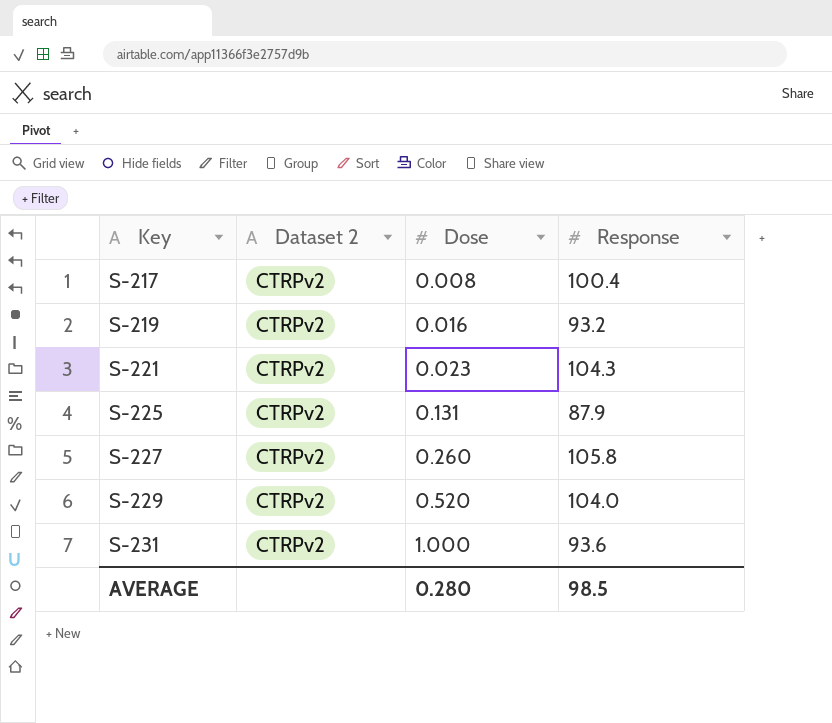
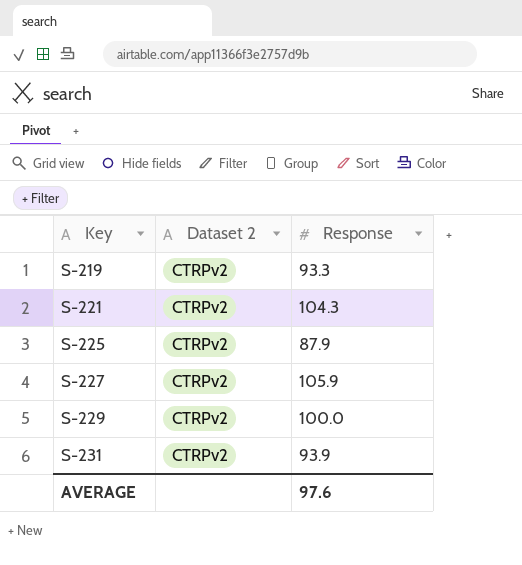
column Dose | position: 3 -> none
row S-217: CTRPv2 | 0.008 | 100.4 -> none
S-219 | Response: 93.2 -> 93.3
S-227 | Response: 105.8 -> 105.9
S-229 | Response: 104.0 -> 100.0
S-231 | Response: 93.6 -> 93.9
AVERAGE | Response: 98.5 -> 97.6

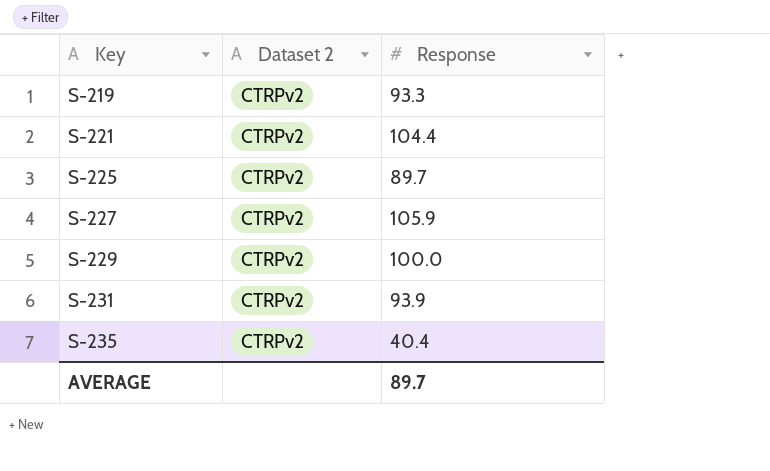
S-221 | Response: 104.3 -> 104.4
S-225 | Response: 87.9 -> 89.7
row S-235: none -> CTRPv2 | 40.4
AVERAGE | Response: 97.6 -> 89.7

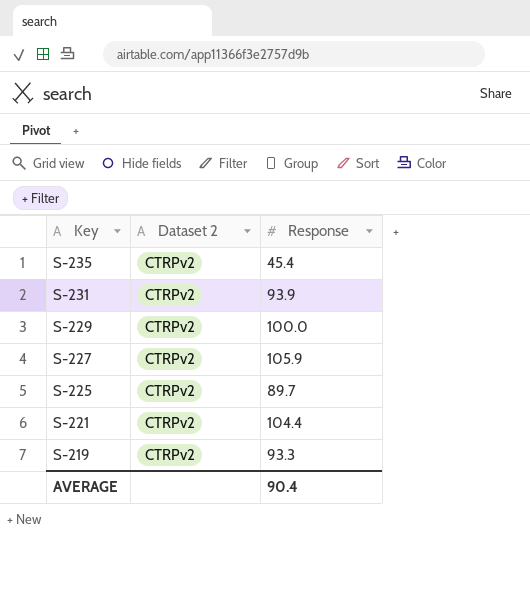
row order: Key ascending -> Key descending
S-235 | Response: 40.4 -> 45.4
AVERAGE | Response: 89.7 -> 90.4

